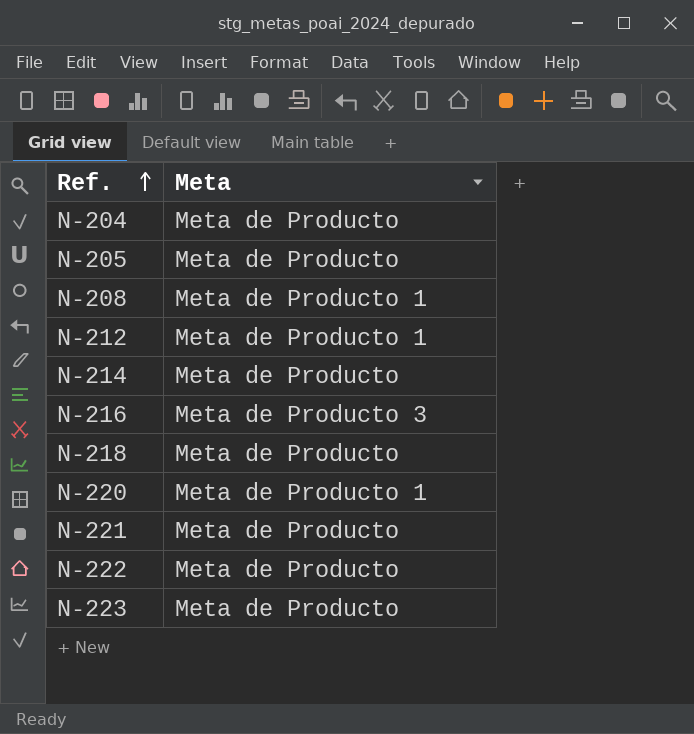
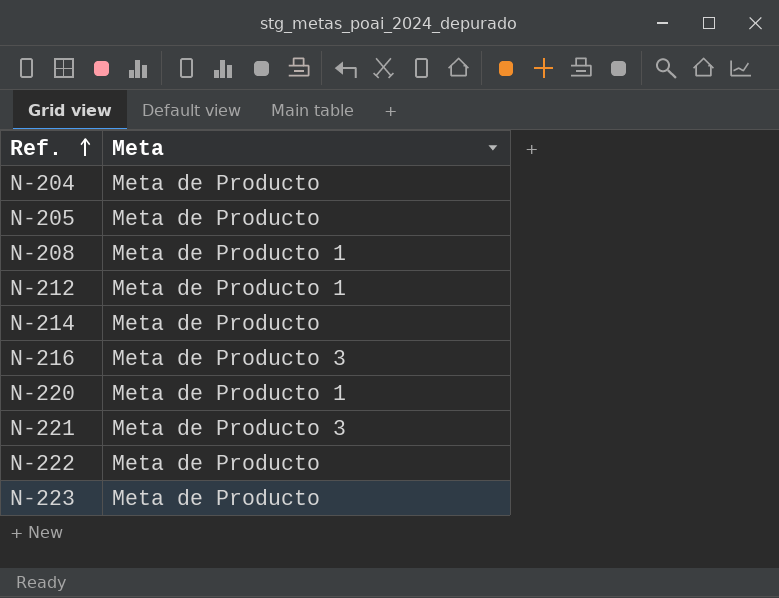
row N-218: Meta de Producto -> none
N-221 | Meta: Meta de Producto -> Meta de Producto 3

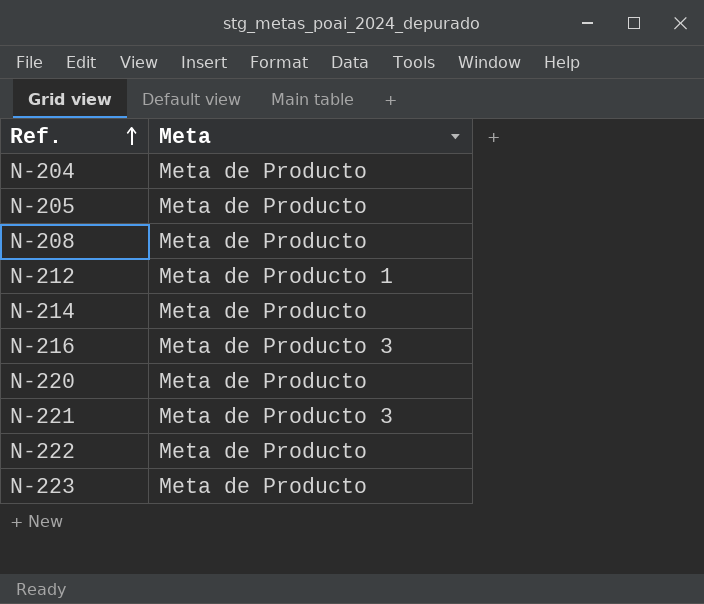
N-208 | Meta: Meta de Producto 1 -> Meta de Producto
N-220 | Meta: Meta de Producto 1 -> Meta de Producto

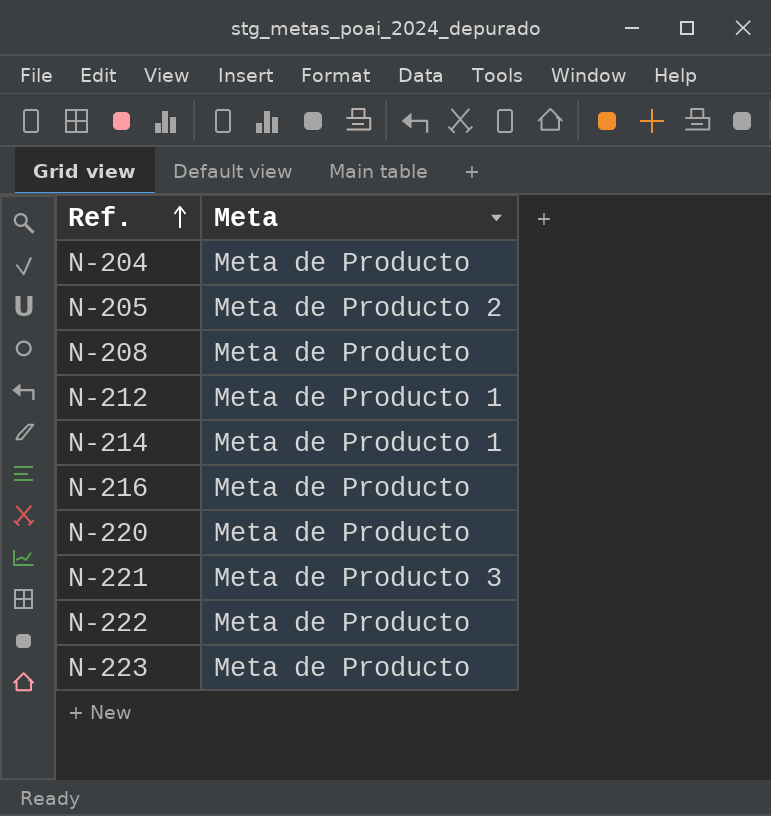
N-205 | Meta: Meta de Producto -> Meta de Producto 2
N-214 | Meta: Meta de Producto -> Meta de Producto 1
N-216 | Meta: Meta de Producto 3 -> Meta de Producto

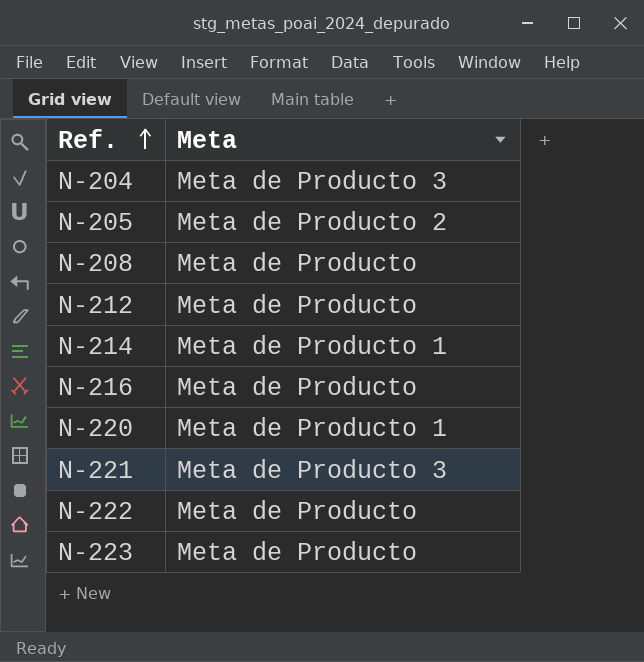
N-204 | Meta: Meta de Producto -> Meta de Producto 3
N-212 | Meta: Meta de Producto 1 -> Meta de Producto
N-220 | Meta: Meta de Producto -> Meta de Producto 1

